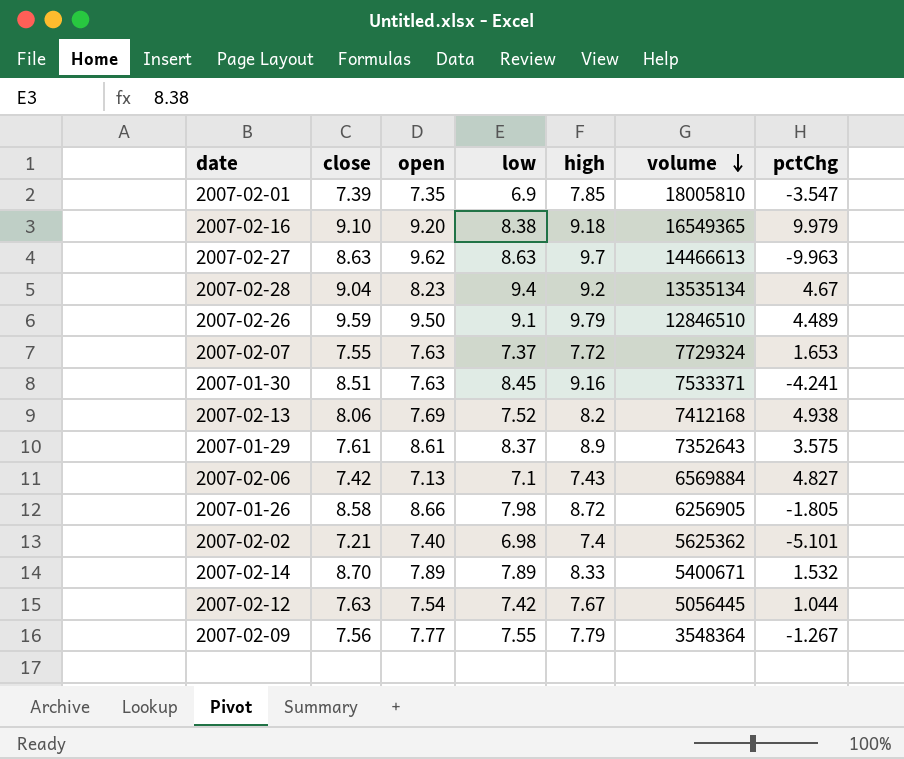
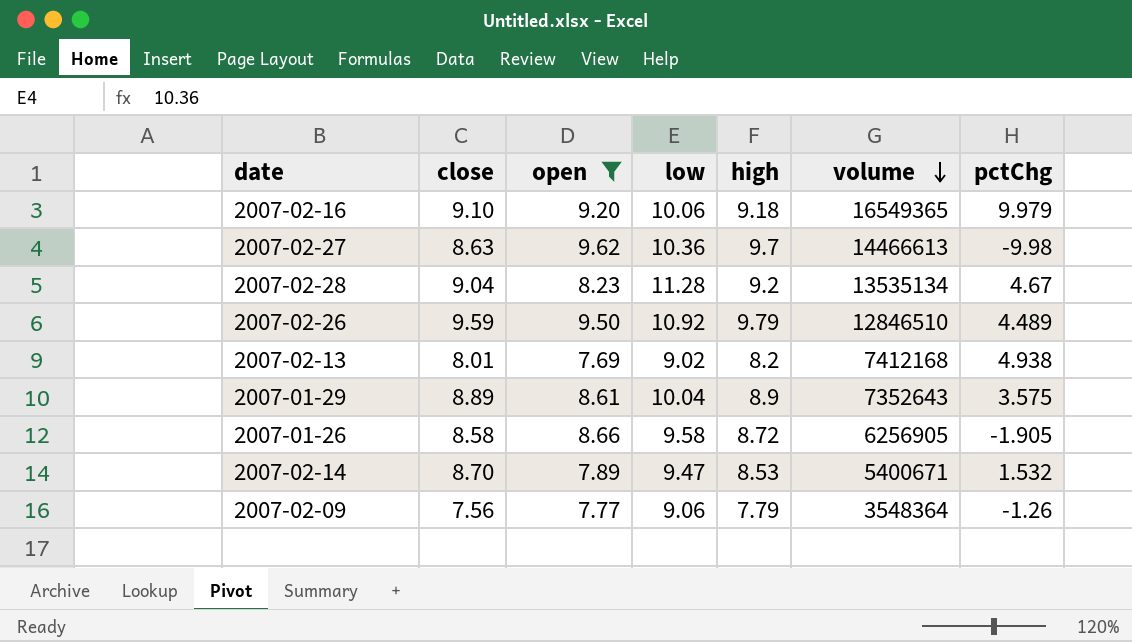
filter: none -> open >= 7.69
2007-02-16 | low: 8.38 -> 10.06
2007-02-27 | low: 8.63 -> 10.36
2007-02-27 | pctChg: -9.963 -> -9.98
2007-02-28 | low: 9.4 -> 11.28
2007-02-26 | low: 9.1 -> 10.92
2007-02-13 | close: 8.06 -> 8.01
2007-02-13 | low: 7.52 -> 9.02
2007-01-29 | close: 7.61 -> 8.89
2007-01-29 | low: 8.37 -> 10.04
2007-01-26 | low: 7.98 -> 9.58
2007-01-26 | pctChg: -1.805 -> -1.905
2007-02-14 | low: 7.89 -> 9.47
2007-02-14 | high: 8.33 -> 8.53
2007-02-09 | low: 7.55 -> 9.06
2007-02-09 | pctChg: -1.267 -> -1.26

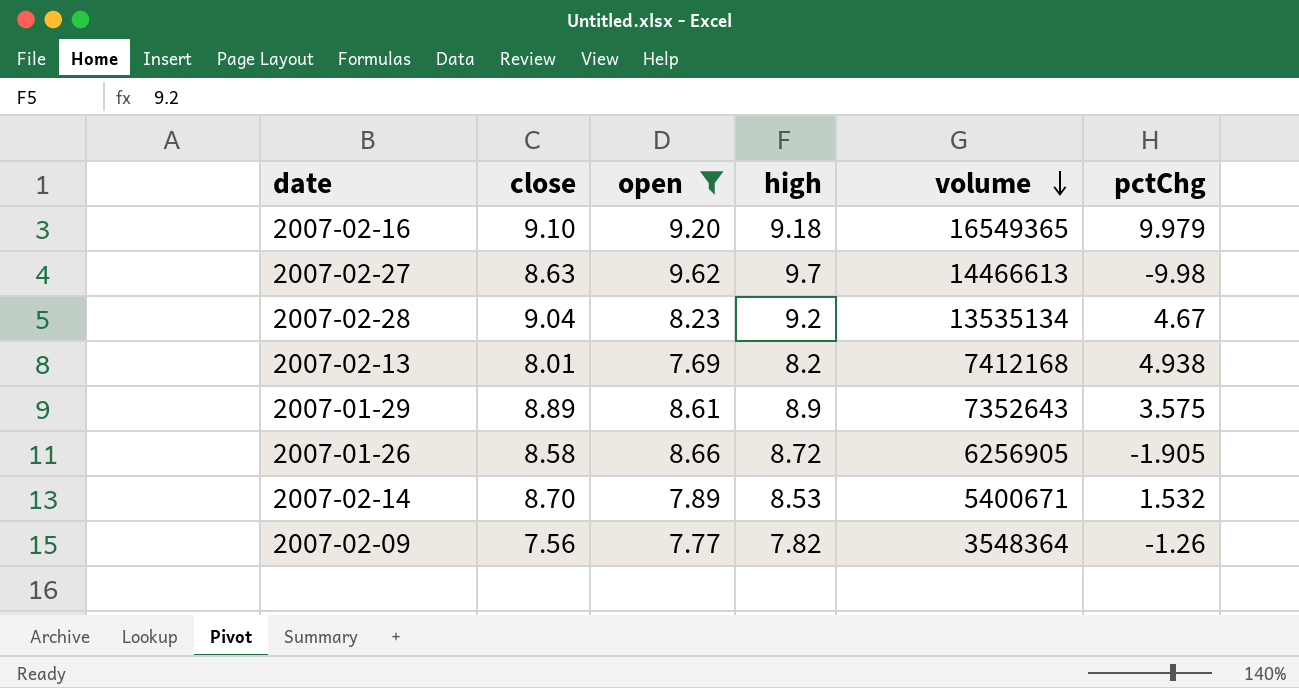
column low | position: 4 -> none
row 2007-02-26: 9.59 | 9.50 | 10.92 | 9.79 | 12846510 | 4.489 -> none
2007-02-09 | high: 7.79 -> 7.82

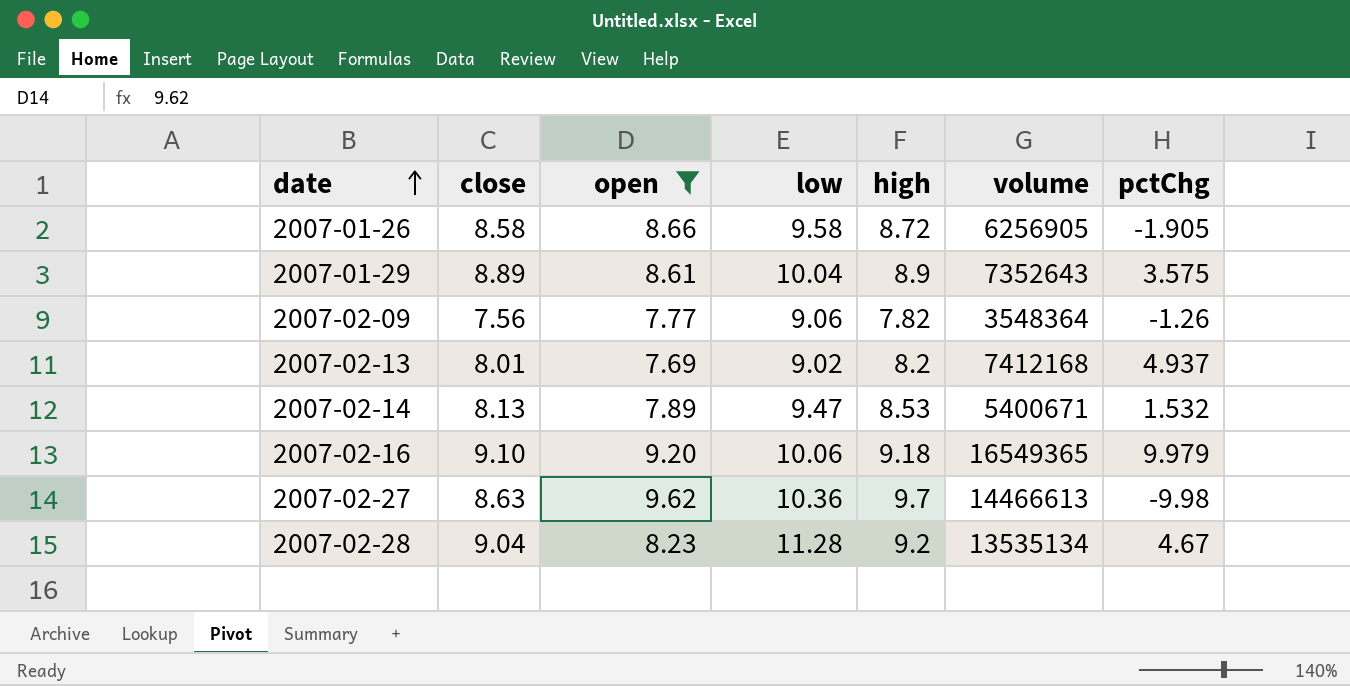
row order: volume descending -> date ascending
column low | position: none -> 4
2007-02-13 | pctChg: 4.938 -> 4.937
2007-02-14 | close: 8.70 -> 8.13

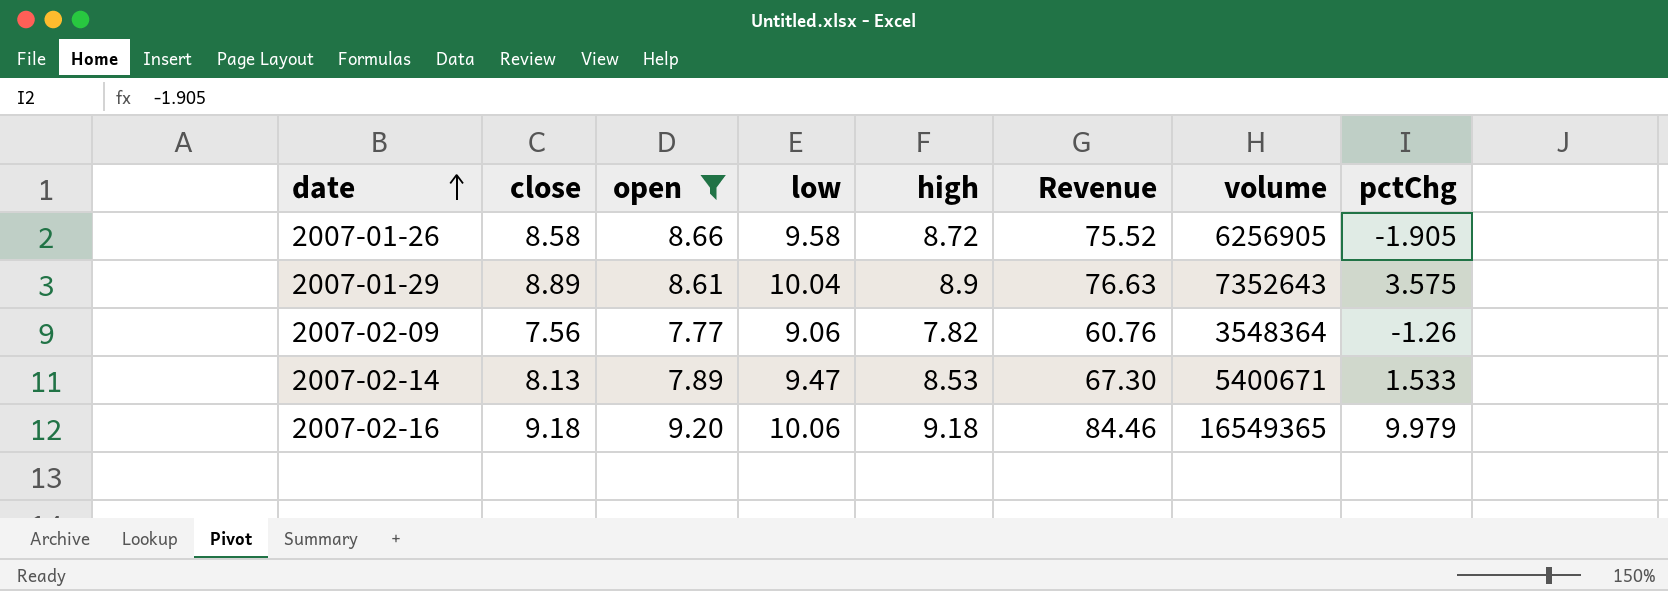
column Revenue | formula: none -> [open] * [high]
row 2007-02-13: 8.01 | 7.69 | 9.02 | 8.2 | 7412168 | 4.937 -> none
row 2007-02-27: 8.63 | 9.62 | 10.36 | 9.7 | 14466613 | -9.98 -> none
row 2007-02-28: 9.04 | 8.23 | 11.28 | 9.2 | 13535134 | 4.67 -> none
2007-02-14 | pctChg: 1.532 -> 1.533
2007-02-16 | close: 9.10 -> 9.18

